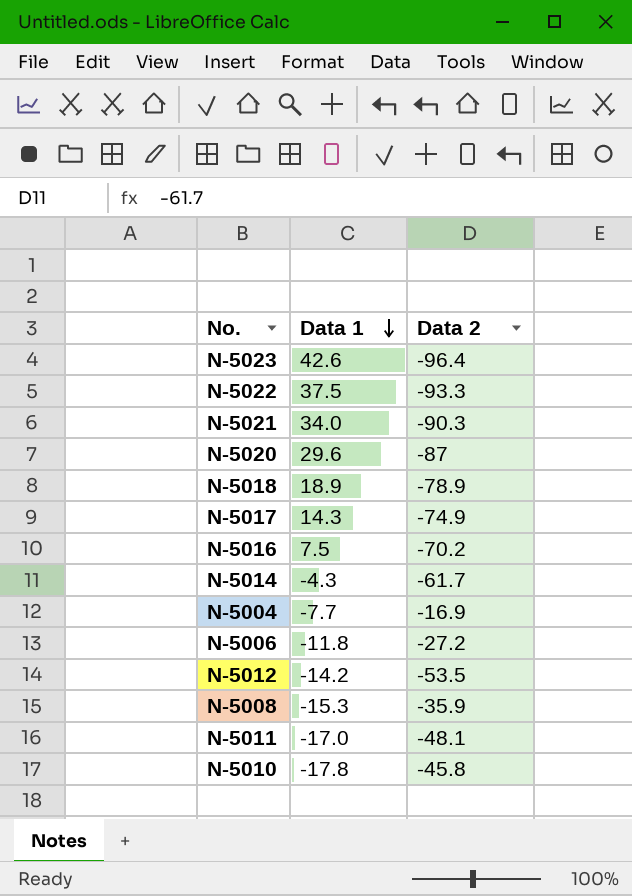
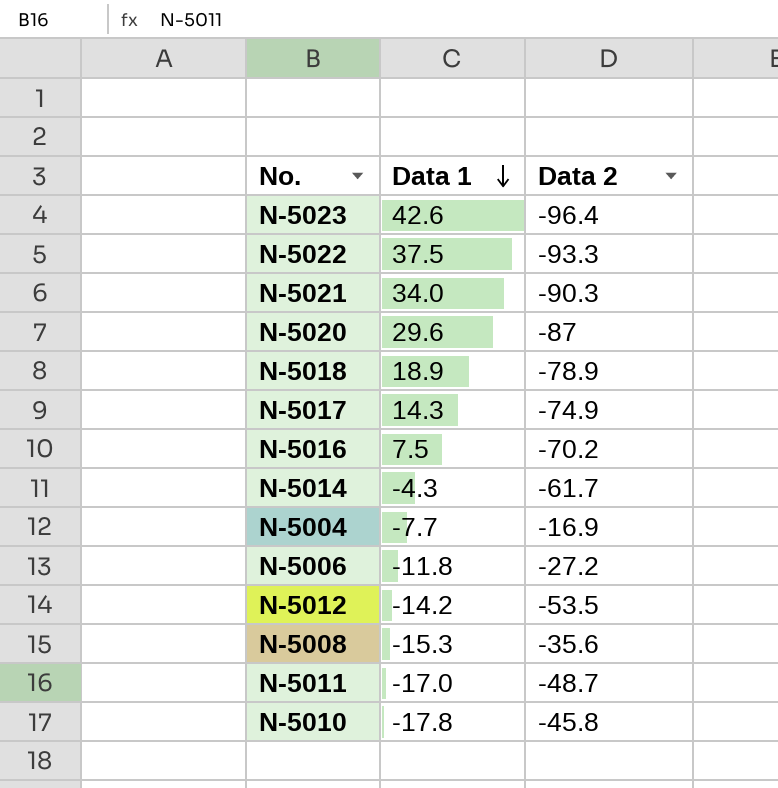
N-5008 | Data 2: -35.9 -> -35.6
N-5011 | Data 2: -48.1 -> -48.7

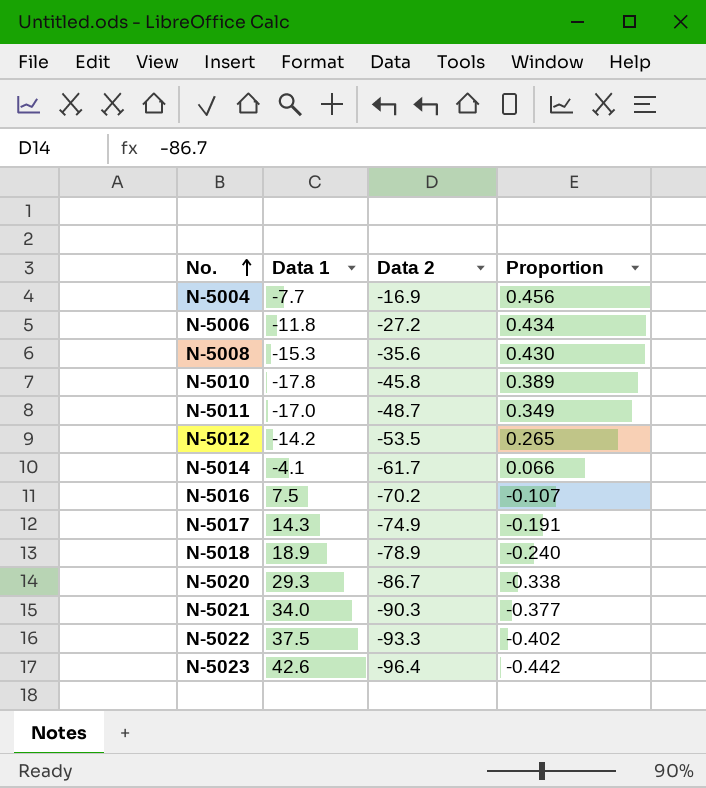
row order: Data 1 descending -> No. ascending
column Proportion | formula: none -> [Data 1] / [Data 2]
N-5014 | Data 1: -4.3 -> -4.1
N-5020 | Data 1: 29.6 -> 29.3
N-5020 | Data 2: -87 -> -86.7

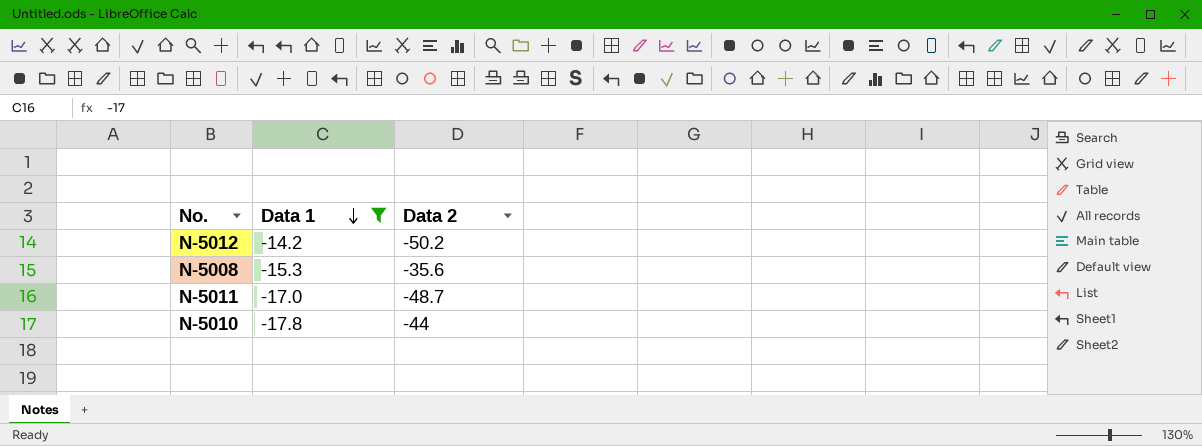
filter: none -> Data 1 <= -14.2
row order: No. ascending -> Data 1 descending
column Proportion | formula: [Data 1] / [Data 2] -> none
N-5012 | Data 2: -53.5 -> -50.2
N-5010 | Data 2: -45.8 -> -44

